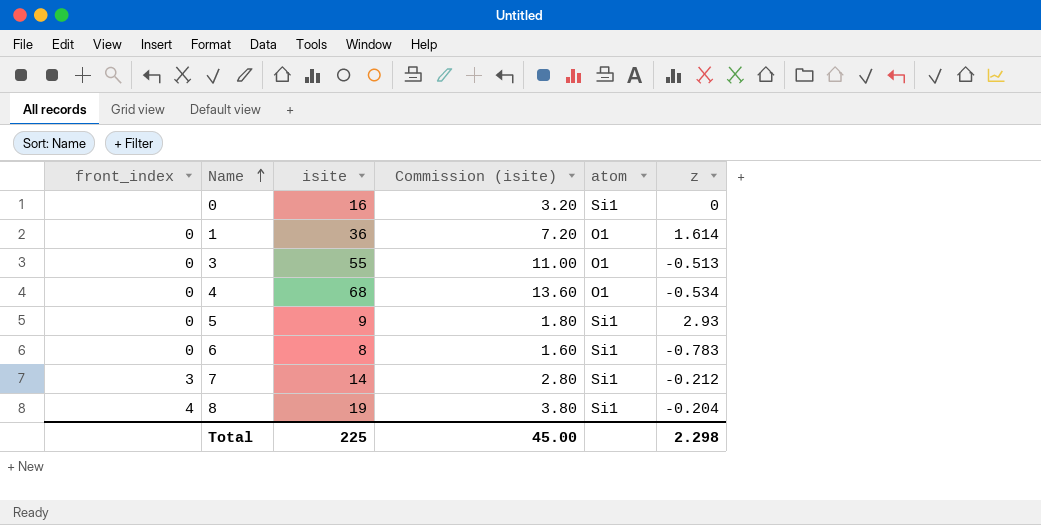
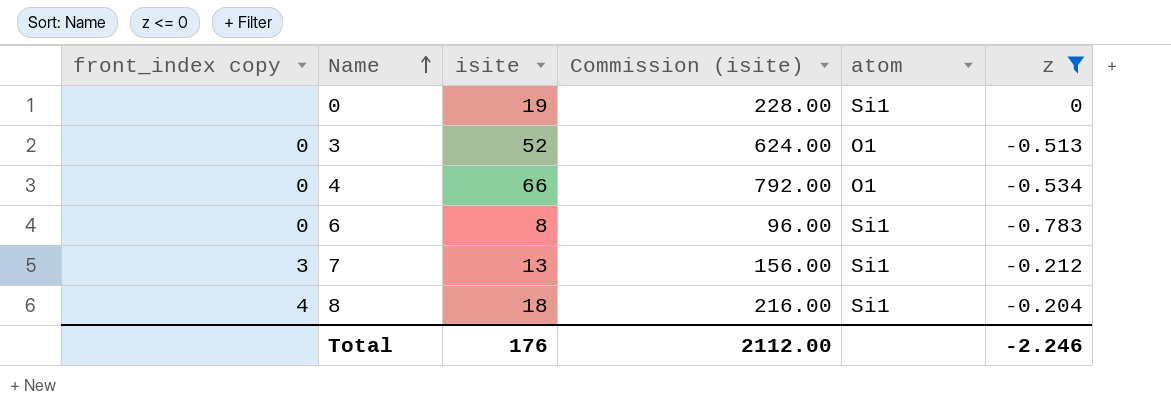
filter: none -> z <= 0
column name: front_index -> front_index copy
column Commission (isite) | formula: [isite] * 0.2 -> [isite] * 12
0 | isite: 16 -> 19
3 | isite: 55 -> 52
4 | isite: 68 -> 66
7 | isite: 14 -> 13
8 | isite: 19 -> 18
Total | isite: 225 -> 176
Total | Commission (isite): 45.00 -> 2112.00
Total | z: 2.298 -> -2.246

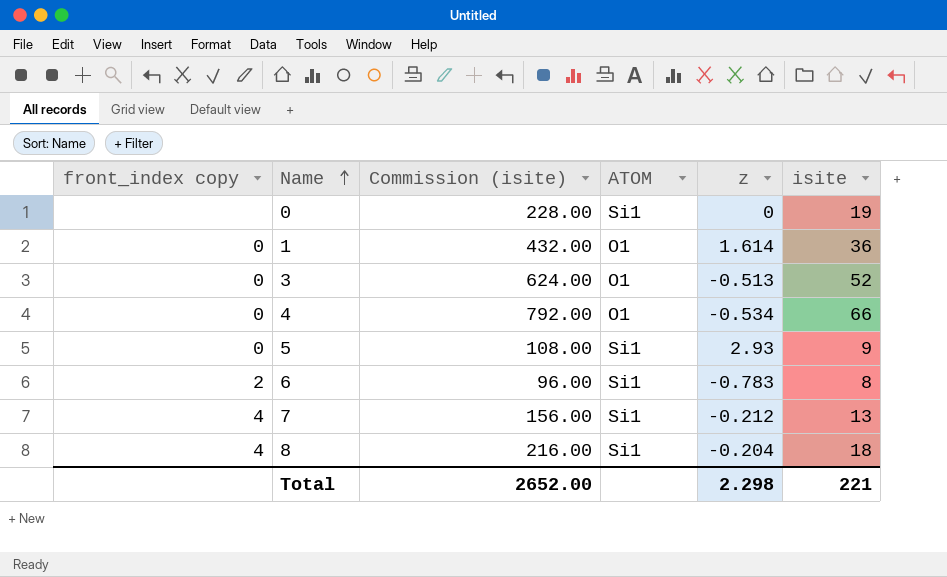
filter: z <= 0 -> none
column name: atom -> ATOM
column isite | position: 3 -> 6
6 | front_index copy: 0 -> 2
7 | front_index copy: 3 -> 4
Total | Commission (isite): 2112.00 -> 2652.00
Total | z: -2.246 -> 2.298
Total | isite: 176 -> 221

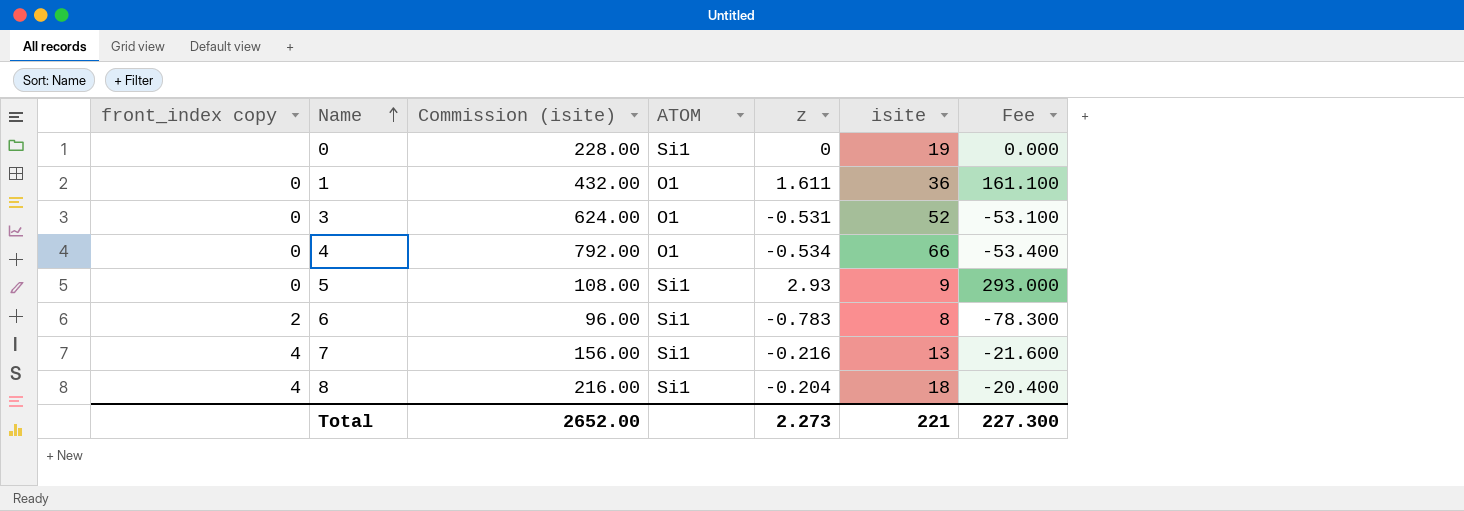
column Fee | formula: none -> [z] * 100
1 | z: 1.614 -> 1.611
3 | z: -0.513 -> -0.531
7 | z: -0.212 -> -0.216
Total | z: 2.298 -> 2.273

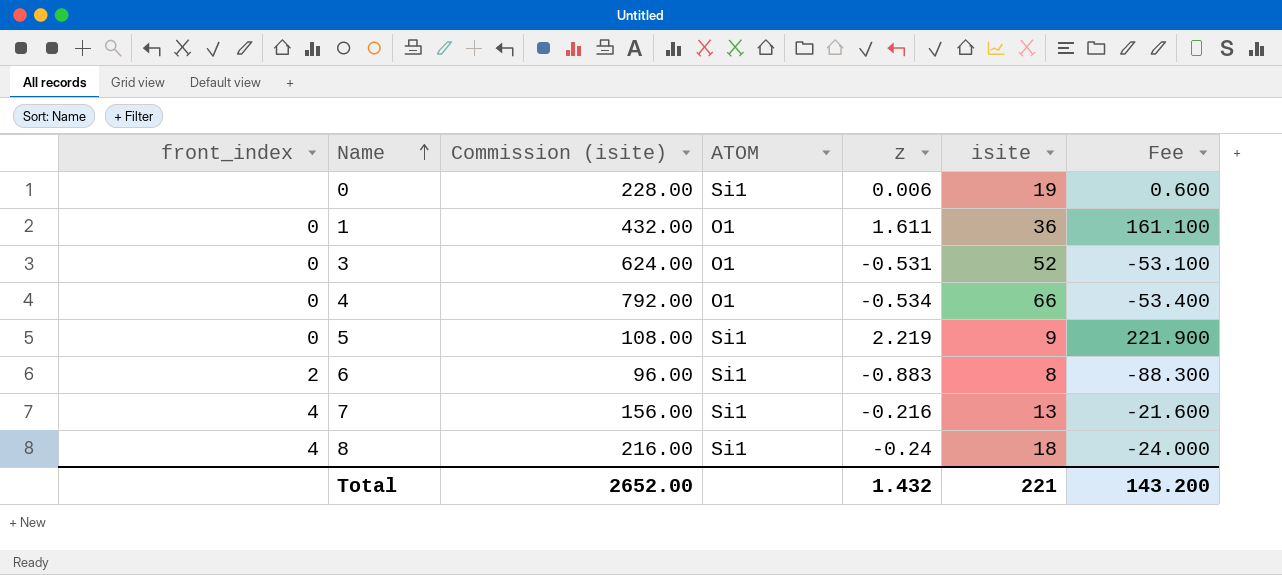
column name: front_index copy -> front_index
0 | z: 0 -> 0.006
0 | Fee: 0.000 -> 0.600
5 | z: 2.93 -> 2.219
5 | Fee: 293.000 -> 221.900
6 | z: -0.783 -> -0.883
6 | Fee: -78.300 -> -88.300
8 | z: -0.204 -> -0.24
8 | Fee: -20.400 -> -24.000
Total | z: 2.273 -> 1.432
Total | Fee: 227.300 -> 143.200

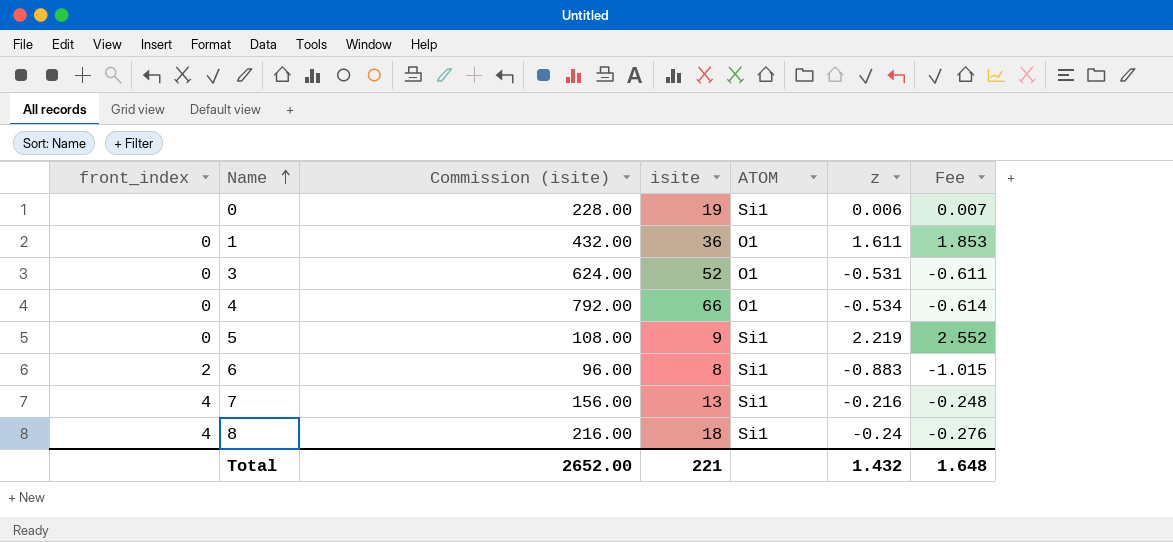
column isite | position: 6 -> 4
column Fee | formula: [z] * 100 -> [z] * 1.15
Total | Fee: 143.200 -> 1.648

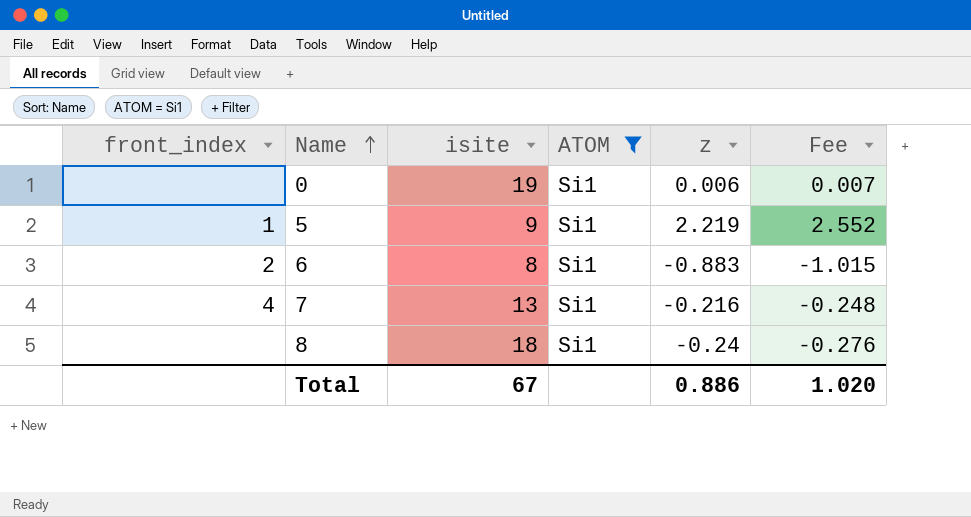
filter: none -> ATOM = Si1
column Commission (isite) | formula: [isite] * 12 -> none
5 | front_index: 0 -> 1
8 | front_index: 4 -> none
Total | isite: 221 -> 67
Total | z: 1.432 -> 0.886
Total | Fee: 1.648 -> 1.020

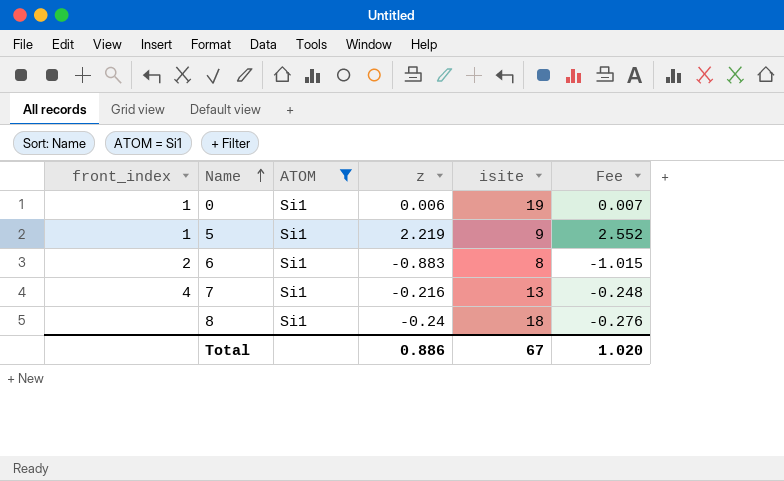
column isite | position: 3 -> 5
0 | front_index: none -> 1

